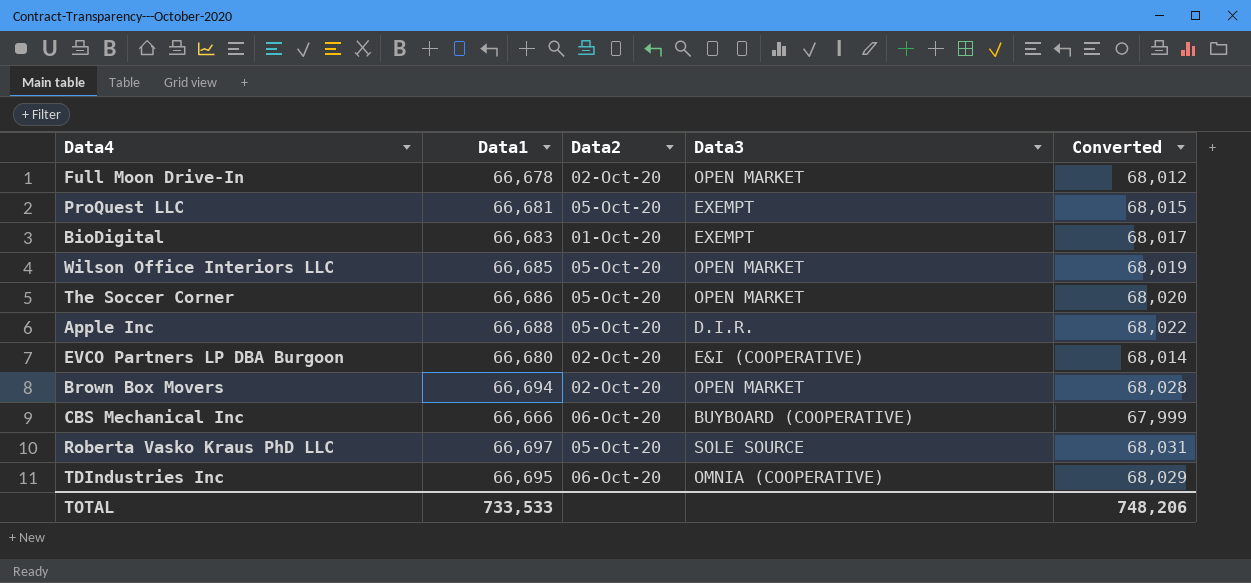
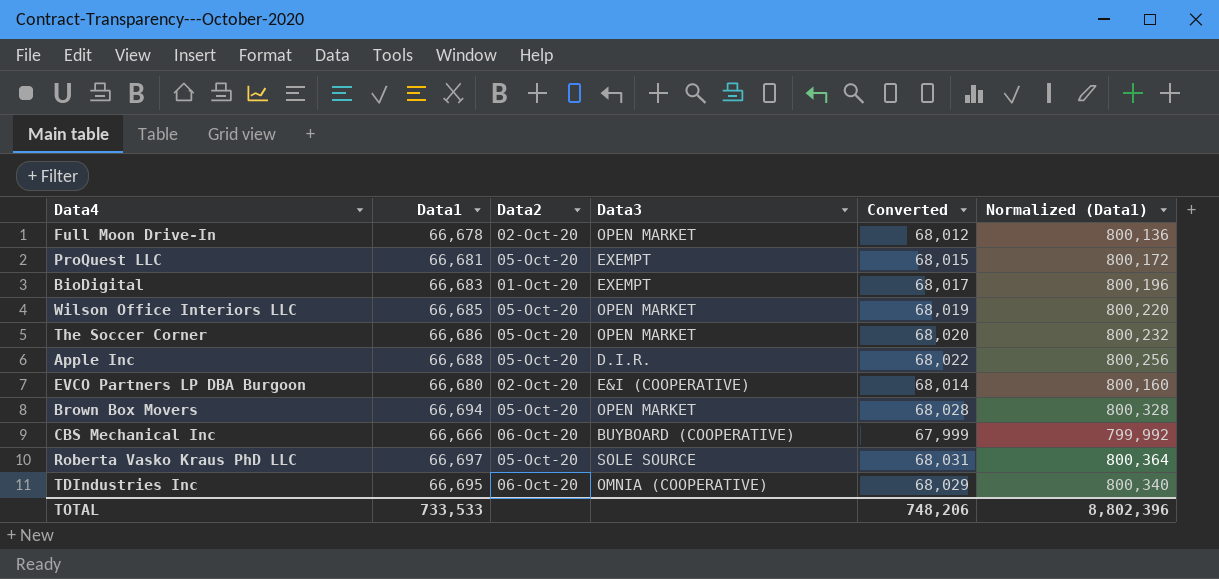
column Normalized (Data1) | formula: none -> [Data1] * 12
Brown Box Movers | Data2: 02-Oct-20 -> 05-Oct-20

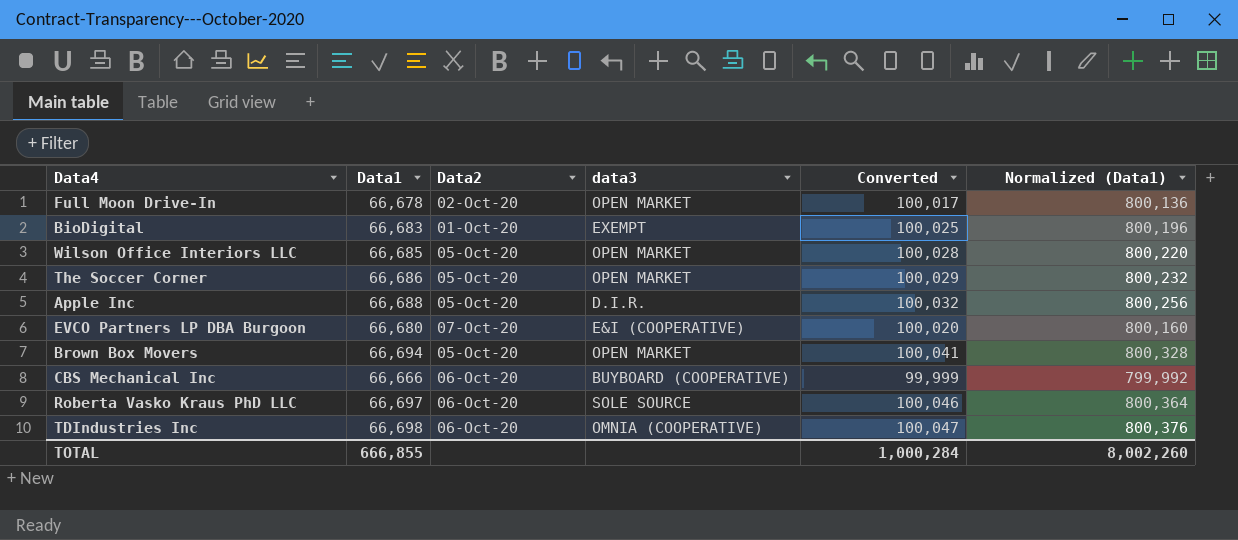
column name: Data3 -> data3
column Converted | formula: [Data1] * 1.02 -> [Data1] * 1.5
row ProQuest LLC: 66,681 | 05-Oct-20 | EXEMPT | 68,015 | 800,172 -> none
EVCO Partners LP DBA Burgoon | Data2: 02-Oct-20 -> 07-Oct-20
Roberta Vasko Kraus PhD LLC | Data2: 05-Oct-20 -> 06-Oct-20
TDIndustries Inc | Data1: 66,695 -> 66,698
TDIndustries Inc | Normalized (Data1): 800,340 -> 800,376
TOTAL | Data1: 733,533 -> 666,855
TOTAL | Converted: 748,206 -> 1,000,284
TOTAL | Normalized (Data1): 8,802,396 -> 8,002,260

